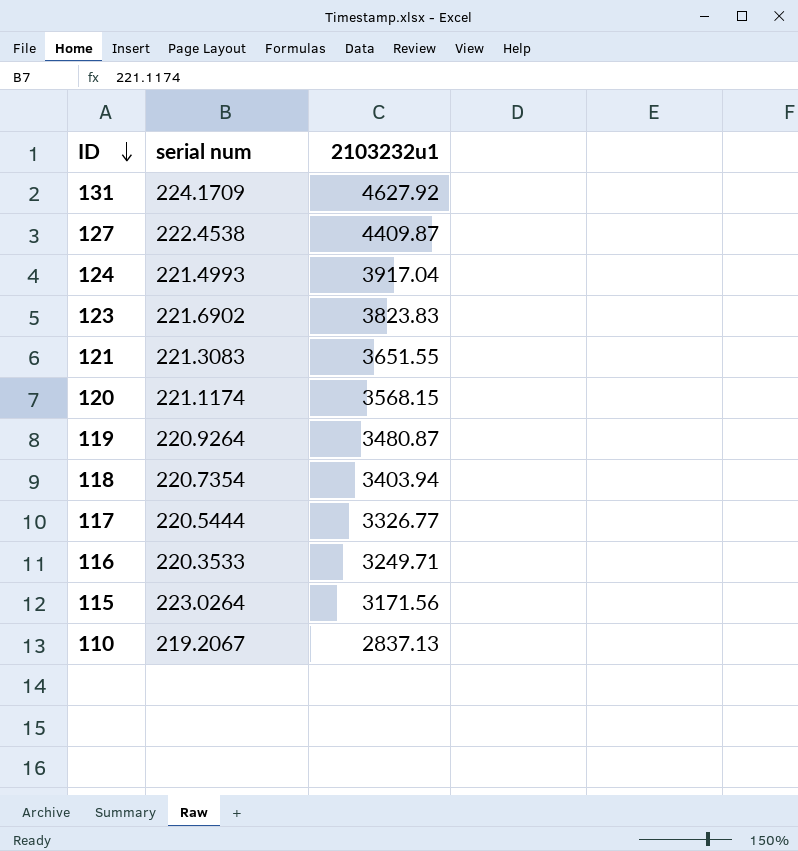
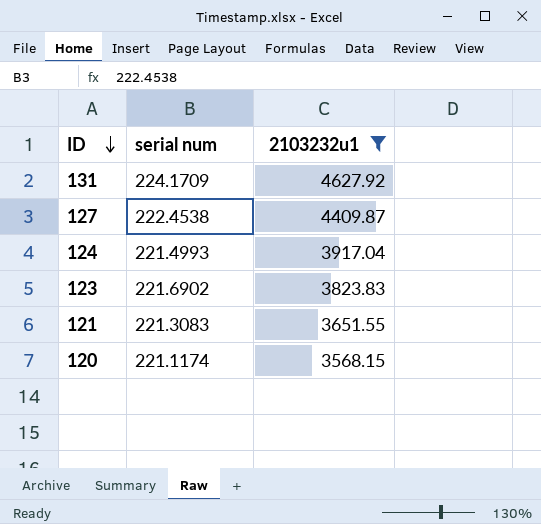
filter: none -> 2103232u1 >= 3568.15

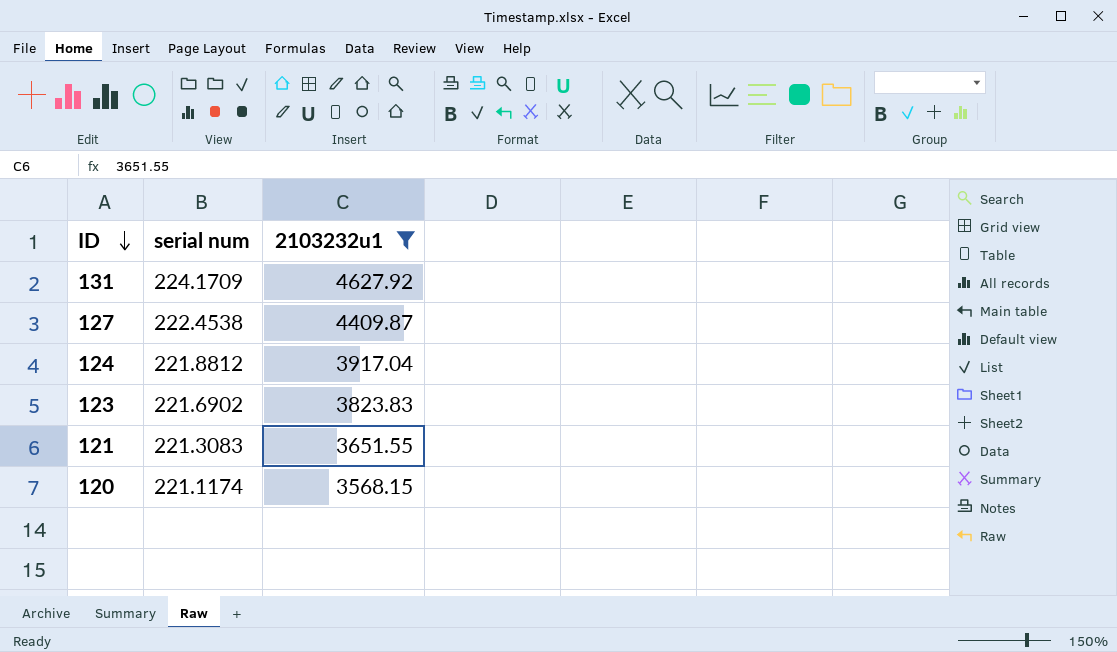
124 | serial num: 221.4993 -> 221.8812

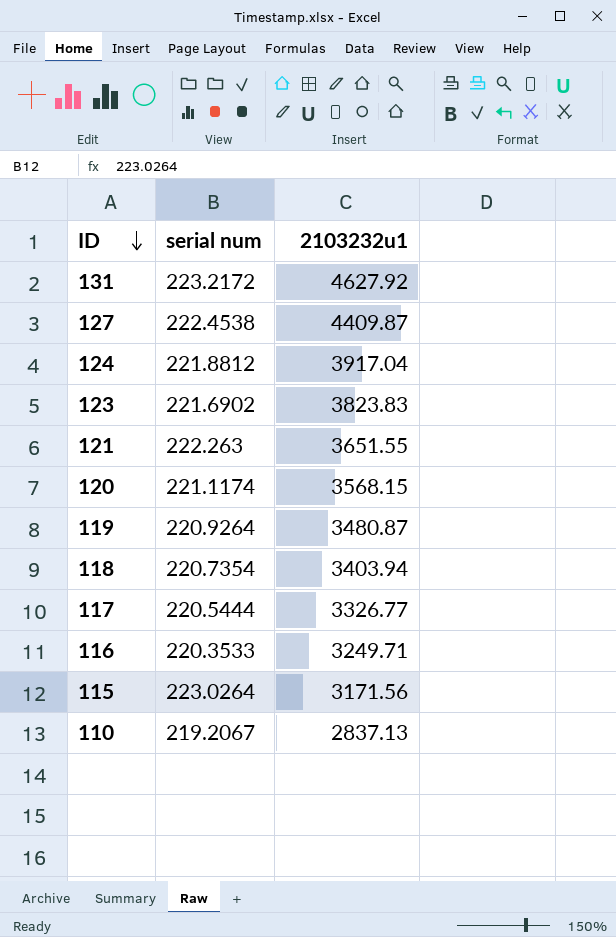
filter: 2103232u1 >= 3568.15 -> none
131 | serial num: 224.1709 -> 223.2172
121 | serial num: 221.3083 -> 222.263

